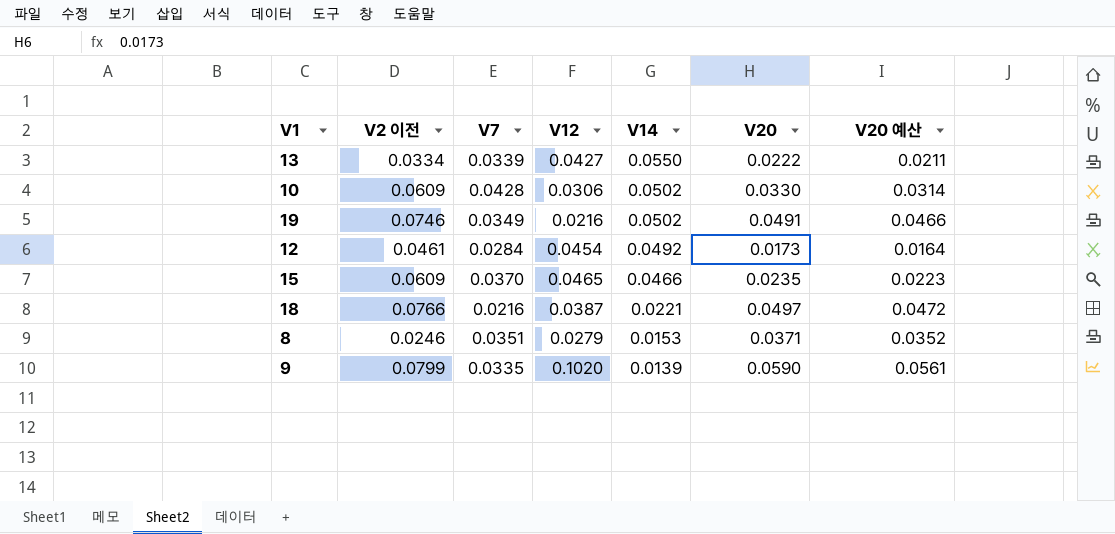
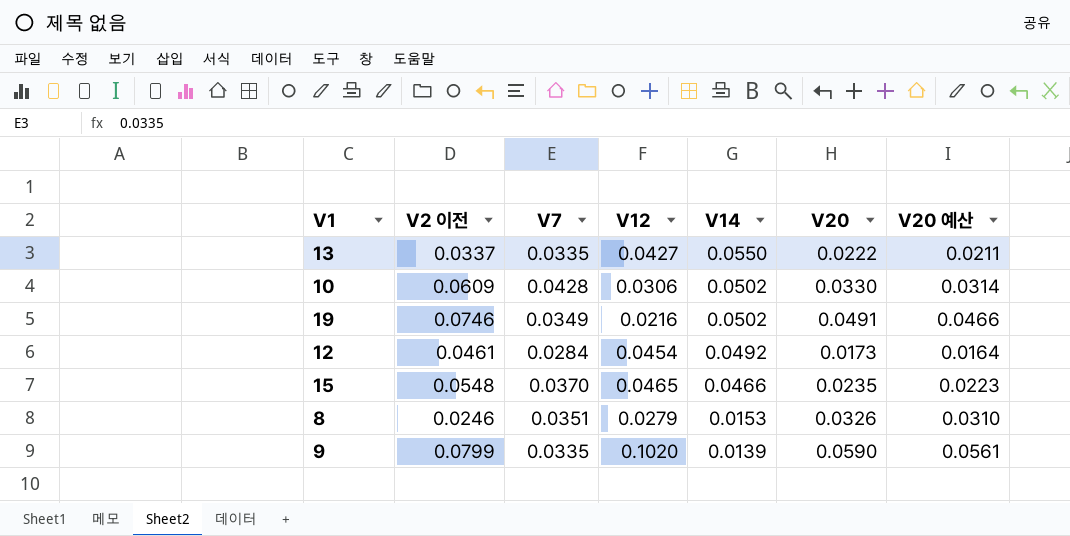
row 18: 0.0766 | 0.0216 | 0.0387 | 0.0221 | 0.0497 | 0.0472 -> none
13 | V2 이전: 0.0334 -> 0.0337
13 | V7: 0.0339 -> 0.0335
15 | V2 이전: 0.0609 -> 0.0548
8 | V20: 0.0371 -> 0.0326
8 | V20 예산: 0.0352 -> 0.0310

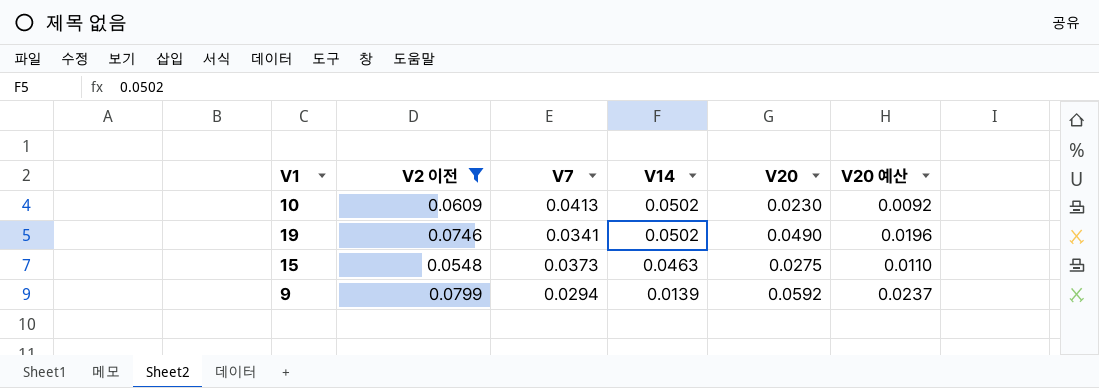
filter: none -> V2 이전 >= 0.0548
column V12 | position: 4 -> none
column V20 예산 | formula: [V20] * 0.95 -> [V20] * 0.4
10 | V7: 0.0428 -> 0.0413
10 | V20: 0.0330 -> 0.0230
19 | V7: 0.0349 -> 0.0341
19 | V20: 0.0491 -> 0.0490
15 | V7: 0.0370 -> 0.0373
15 | V14: 0.0466 -> 0.0463
15 | V20: 0.0235 -> 0.0275
9 | V7: 0.0335 -> 0.0294
9 | V20: 0.0590 -> 0.0592

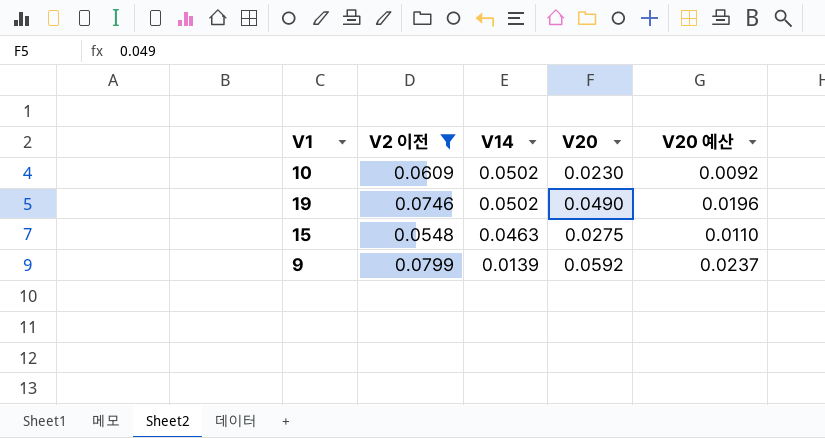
column V7 | position: 3 -> none

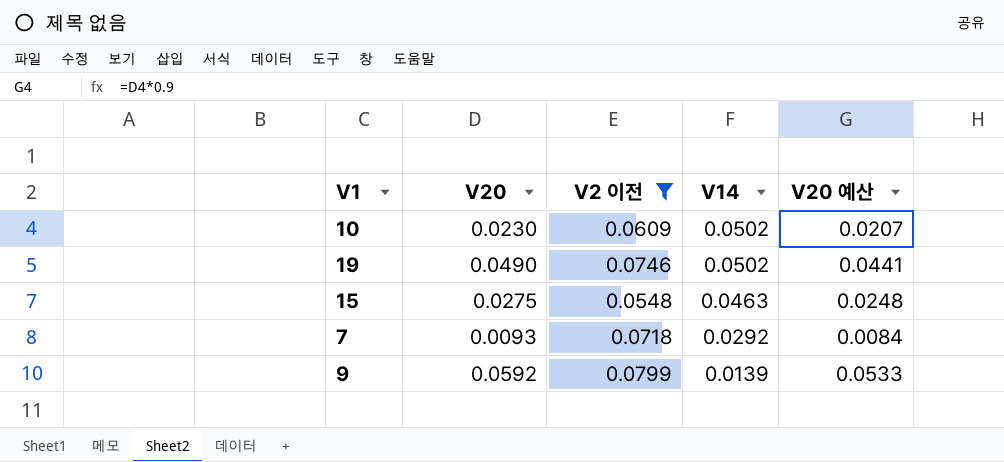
column V20 | position: 4 -> 2
column V20 예산 | formula: [V20] * 0.4 -> [V20] * 0.9
row 7: none -> 0.0093 | 0.0718 | 0.0292 | 0.0084

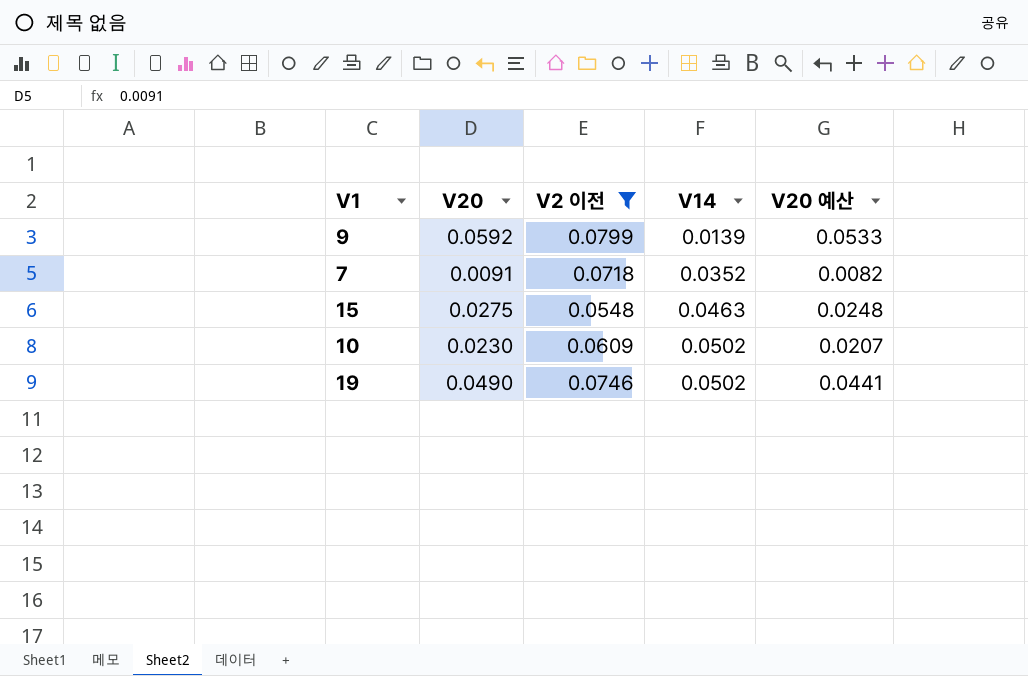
row order: V14 descending -> V14 ascending
7 | V20: 0.0093 -> 0.0091
7 | V14: 0.0292 -> 0.0352
7 | V20 예산: 0.0084 -> 0.0082

